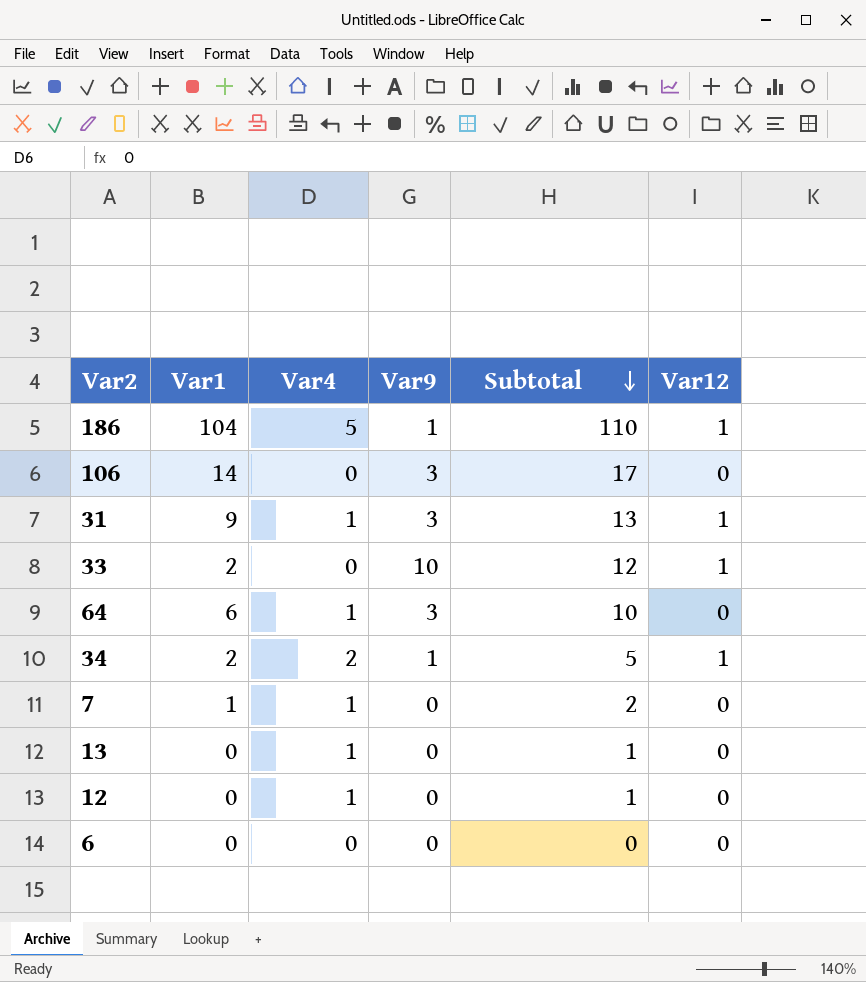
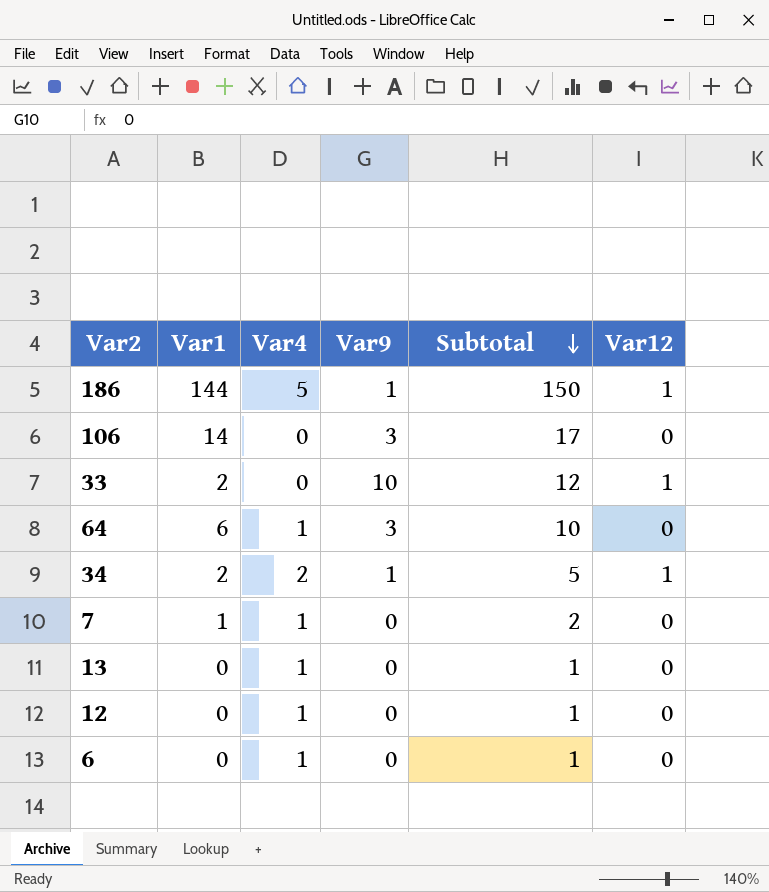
row 31: 9 | 1 | 3 | 13 | 1 -> none
186 | Var1: 104 -> 144
186 | Subtotal: 110 -> 150
6 | Var4: 0 -> 1
6 | Subtotal: 0 -> 1

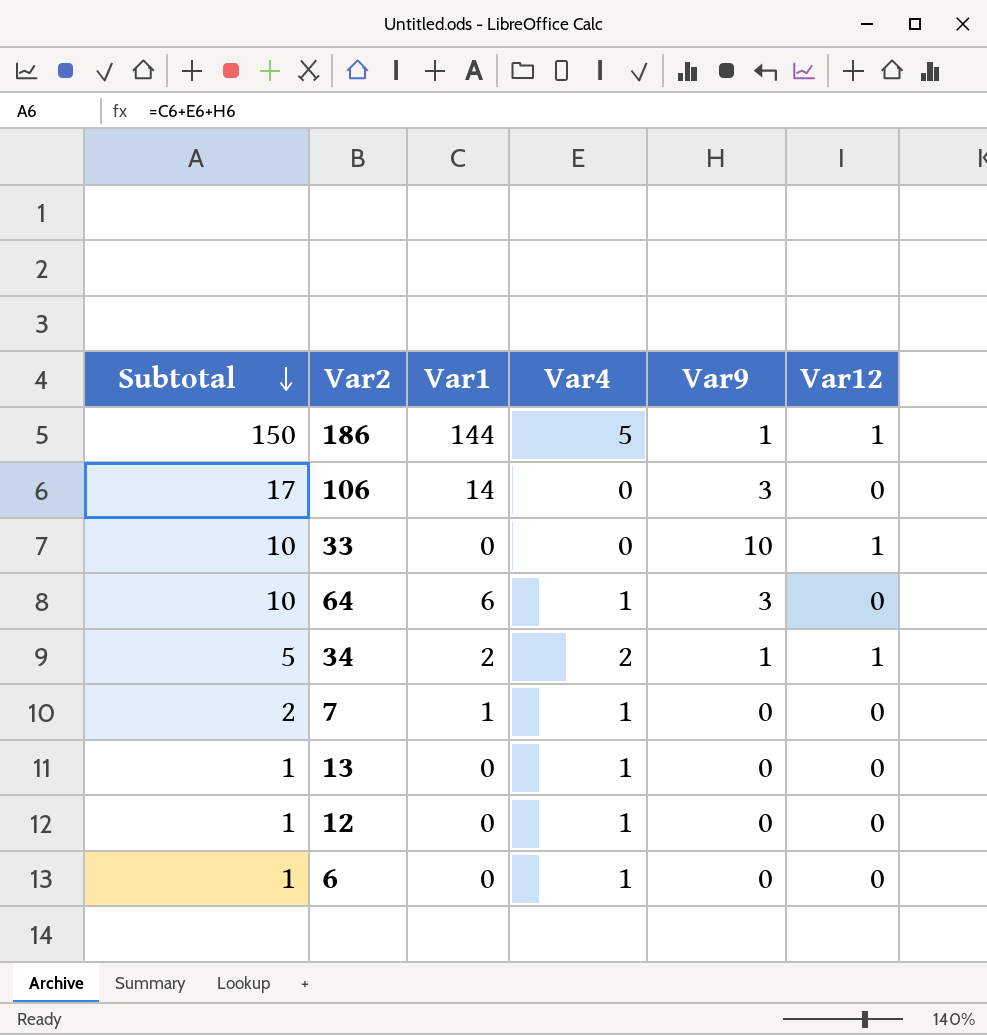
column Subtotal | position: 5 -> 1
33 | Subtotal: 12 -> 10
33 | Var1: 2 -> 0

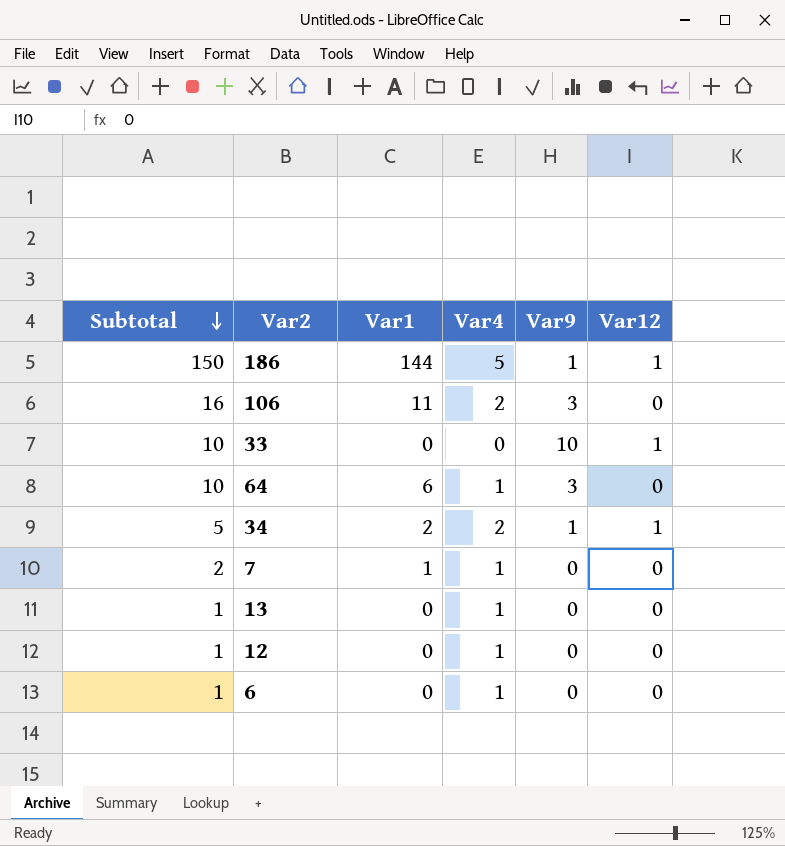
106 | Subtotal: 17 -> 16
106 | Var1: 14 -> 11
106 | Var4: 0 -> 2

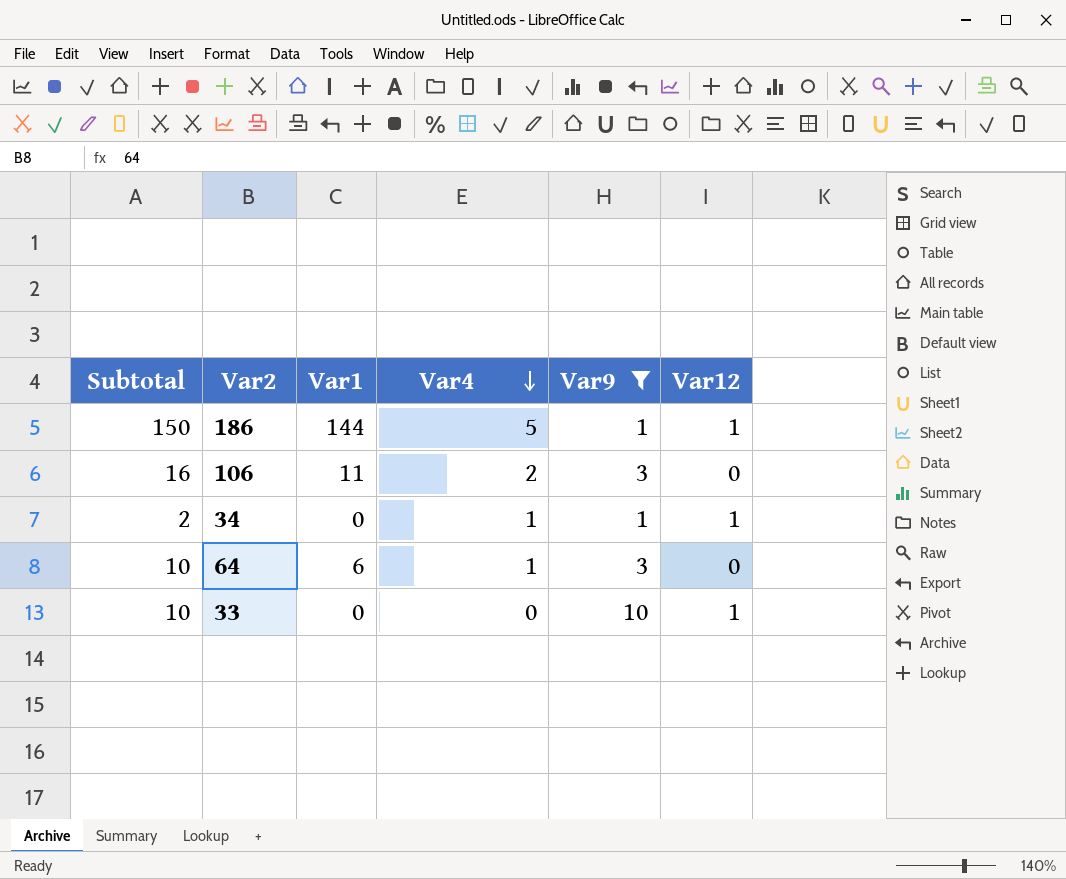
filter: none -> Var9 != 0
row order: Subtotal descending -> Var4 descending
34 | Subtotal: 5 -> 2
34 | Var1: 2 -> 0
34 | Var4: 2 -> 1

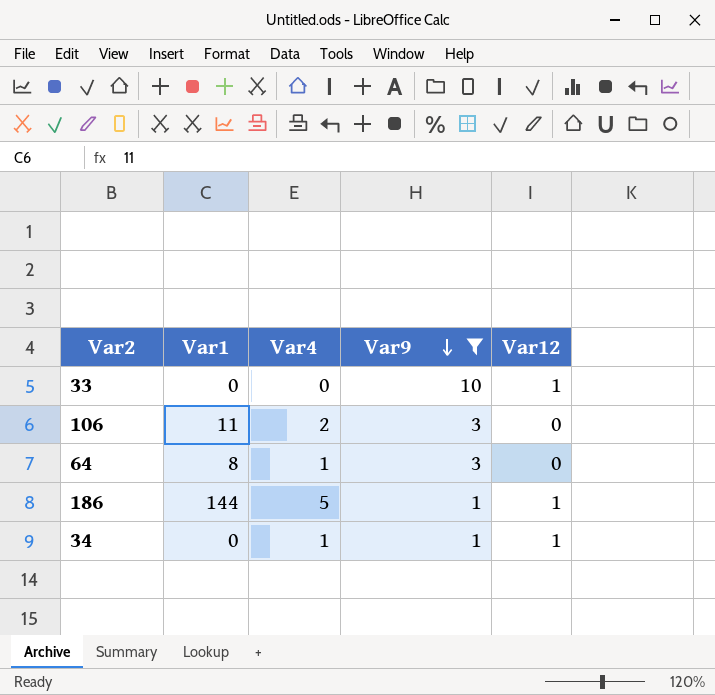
row order: Var4 descending -> Var9 descending
column Subtotal | formula: [Var1] + [Var4] + [Var9] -> none
64 | Var1: 6 -> 8

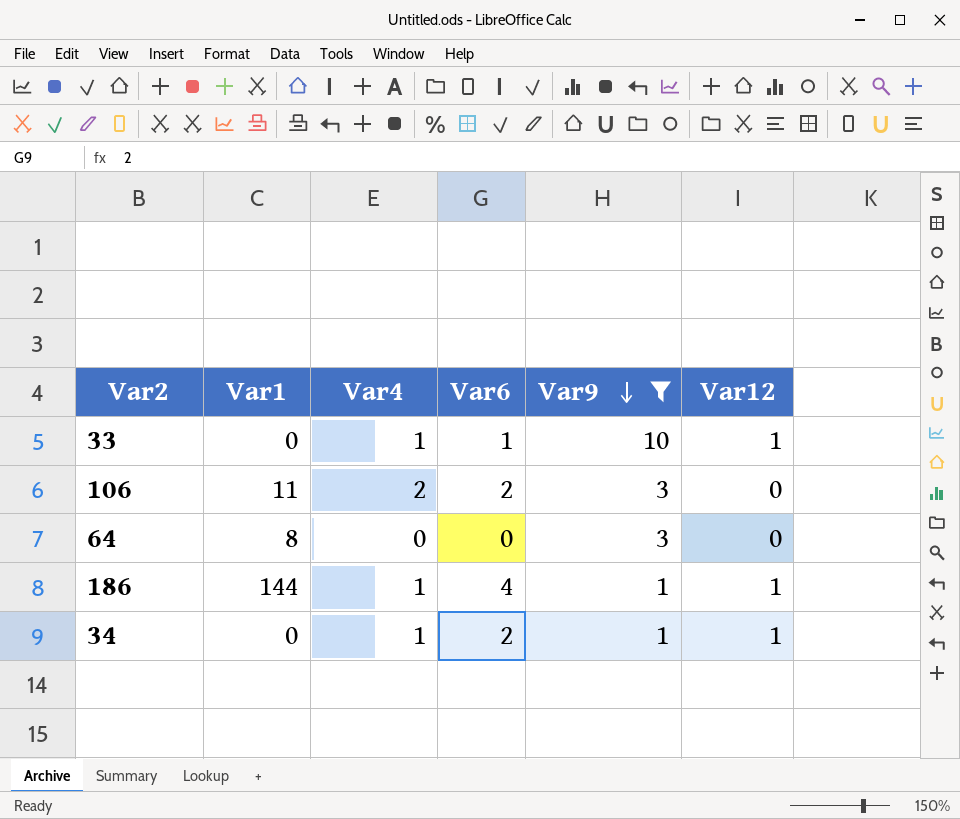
column Var6 | position: none -> 4
33 | Var4: 0 -> 1
64 | Var4: 1 -> 0
186 | Var4: 5 -> 1

